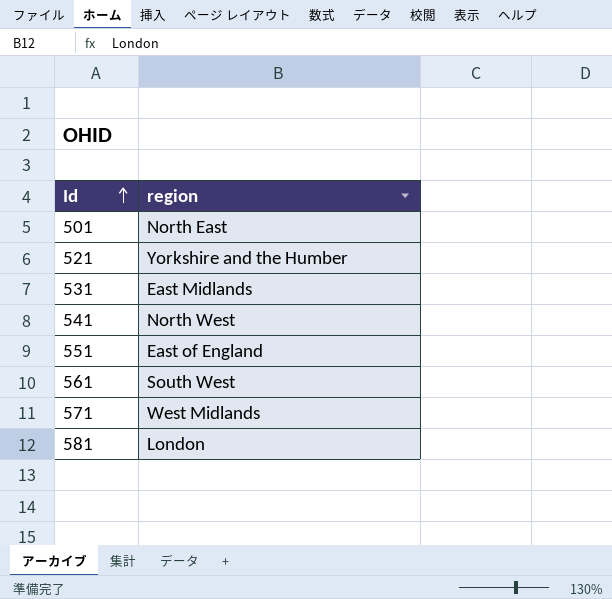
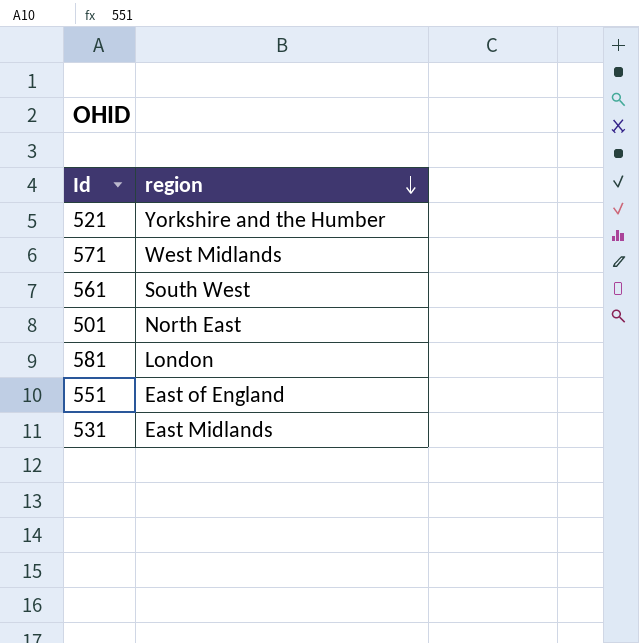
row order: Id ascending -> region descending
row 541: North West -> none

